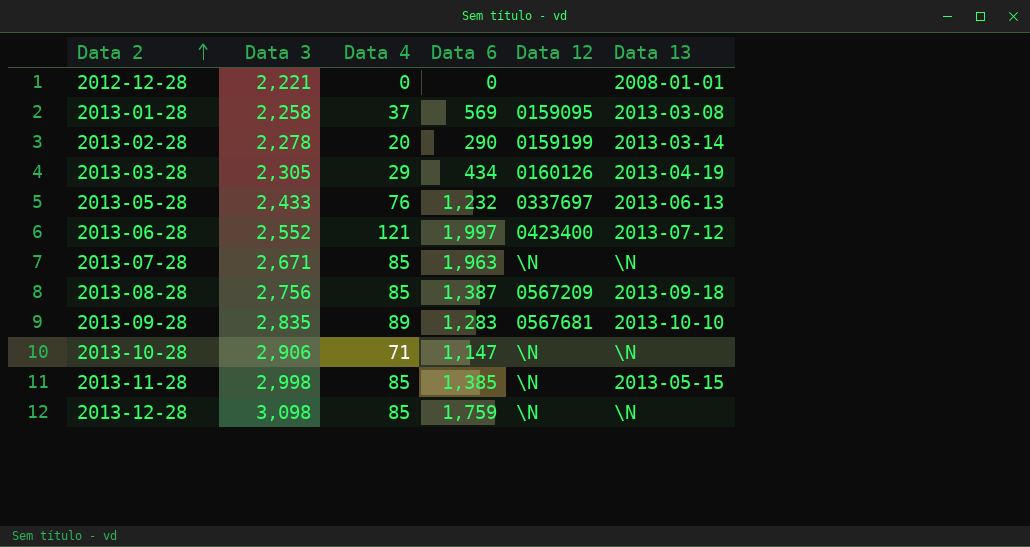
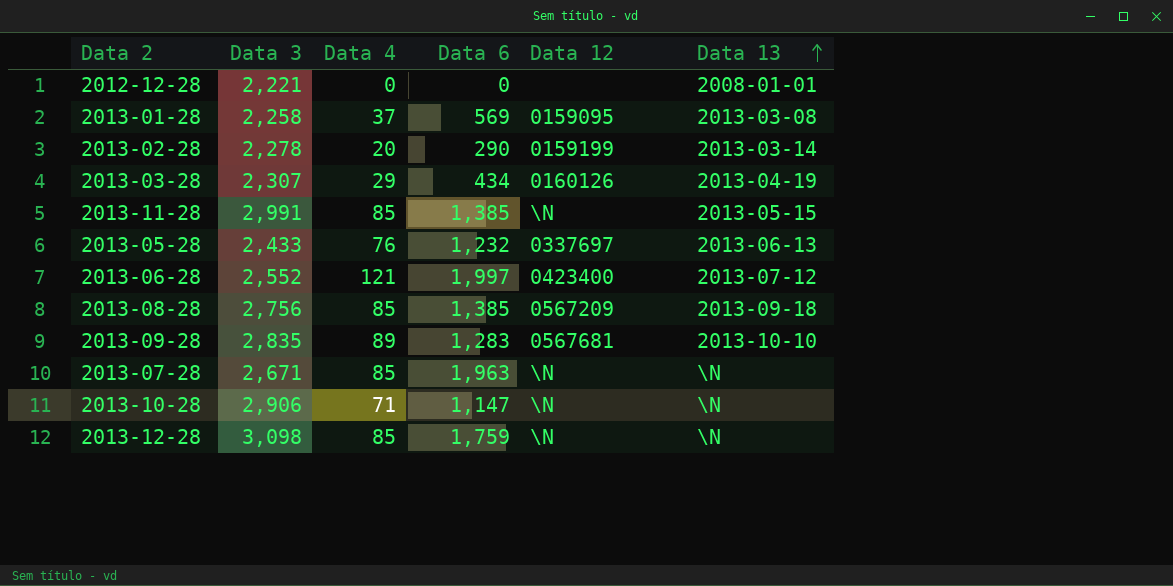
row order: Data 2 ascending -> Data 13 ascending
2013-03-28 | Data 3: 2,305 -> 2,307
2013-11-28 | Data 3: 2,998 -> 2,991
2013-08-28 | Data 6: 1,387 -> 1,385

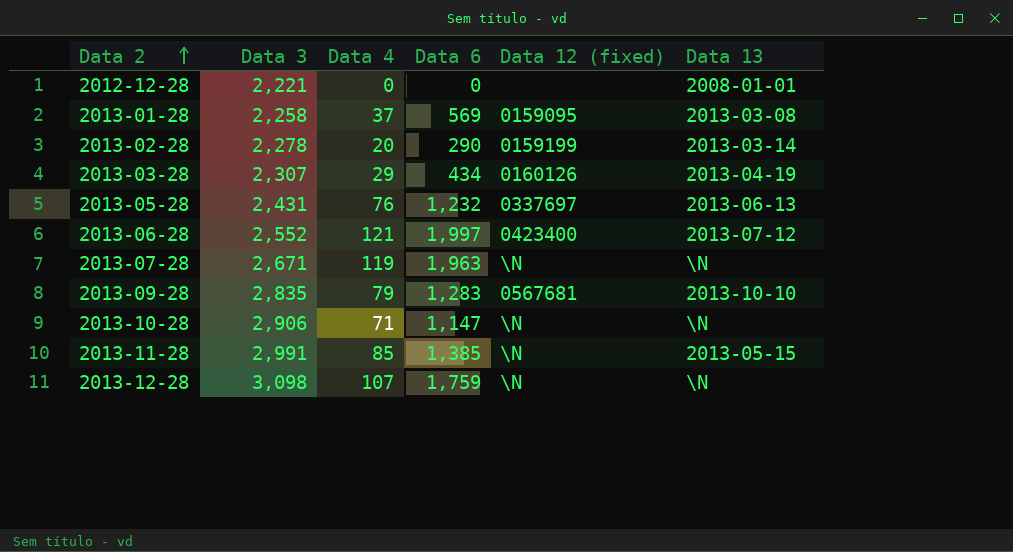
row order: Data 13 ascending -> Data 2 ascending
column name: Data 12 -> Data 12 (fixed)
row 2013-08-28: 2,756 | 85 | 1,385 | 0567209 | 2013-09-18 -> none
2013-05-28 | Data 3: 2,433 -> 2,431
2013-07-28 | Data 4: 85 -> 119
2013-09-28 | Data 4: 89 -> 79
2013-12-28 | Data 4: 85 -> 107

